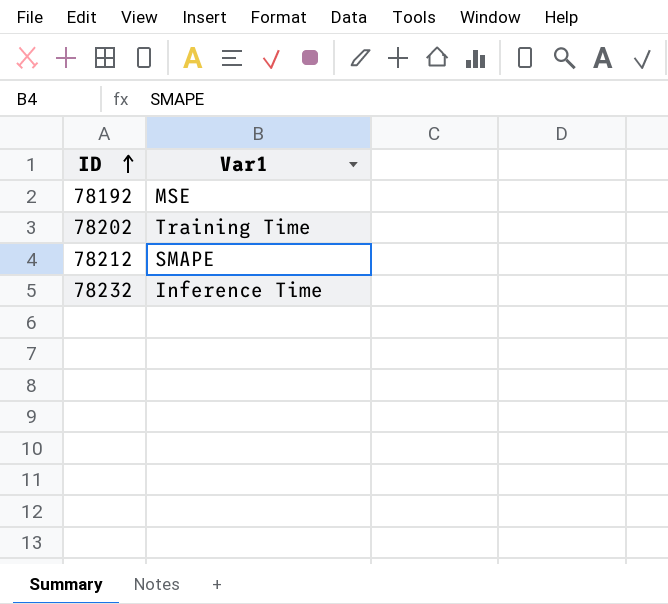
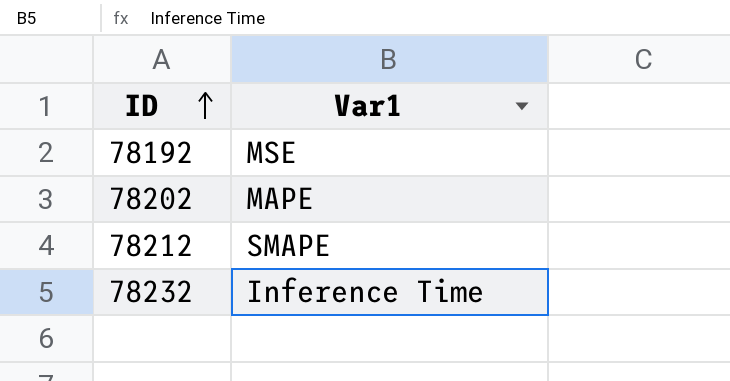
78202 | Var1: Training Time -> MAPE

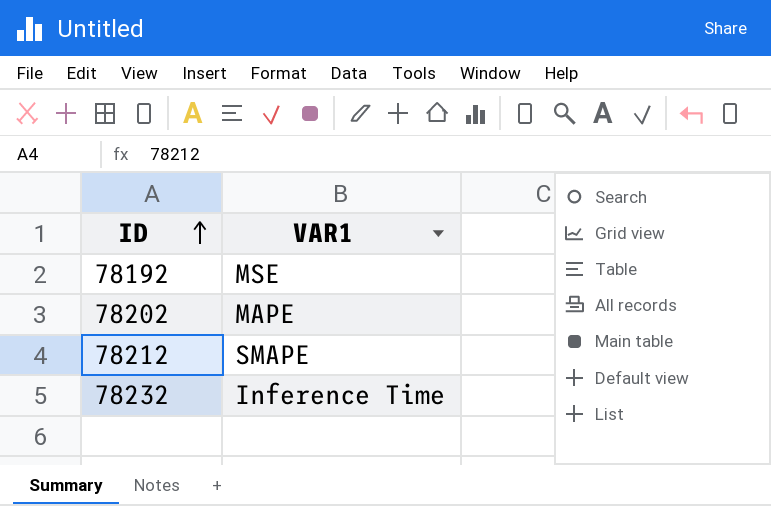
column name: Var1 -> VAR1

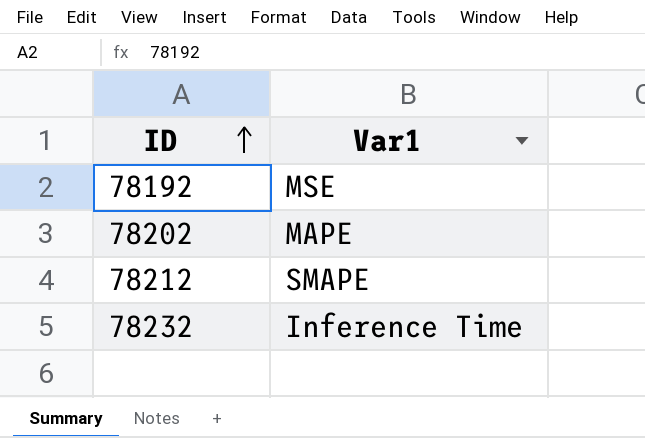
column name: VAR1 -> Var1

